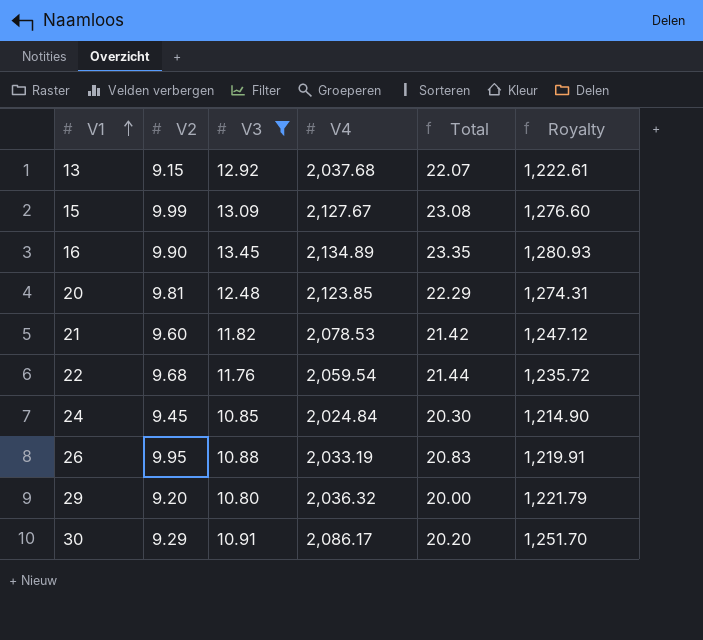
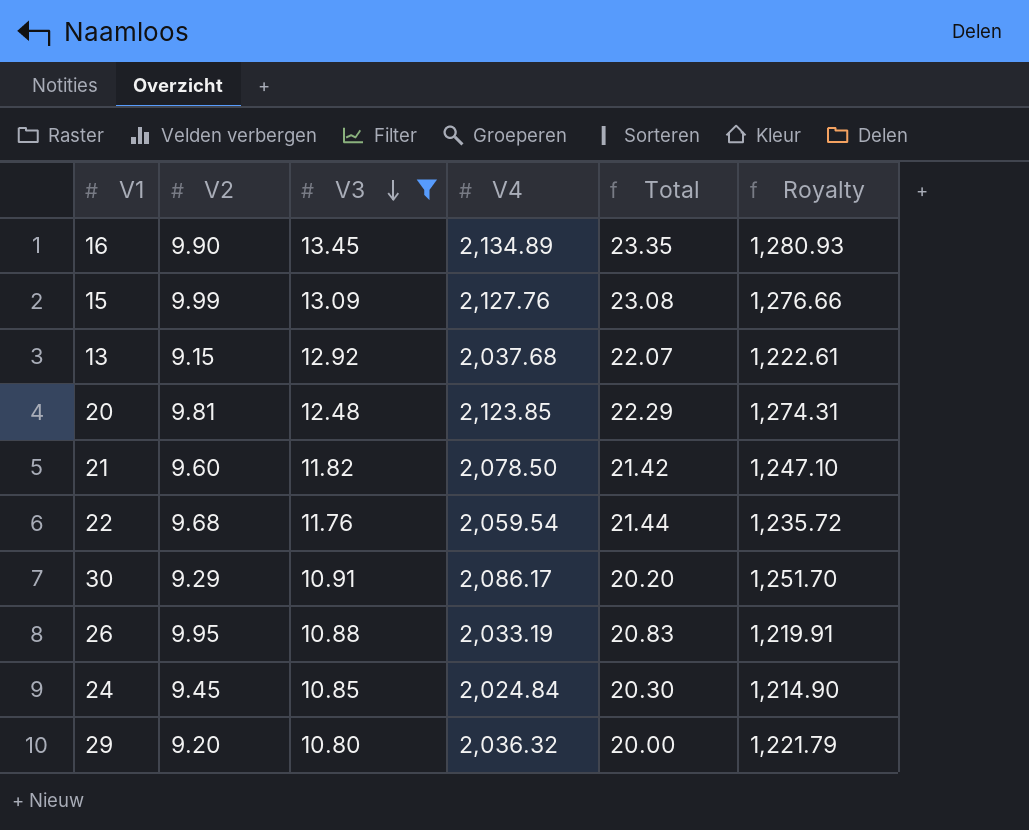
row order: V1 ascending -> V3 descending
15 | V4: 2,127.67 -> 2,127.76
15 | Royalty: 1,276.60 -> 1,276.66
21 | V4: 2,078.53 -> 2,078.50
21 | Royalty: 1,247.12 -> 1,247.10

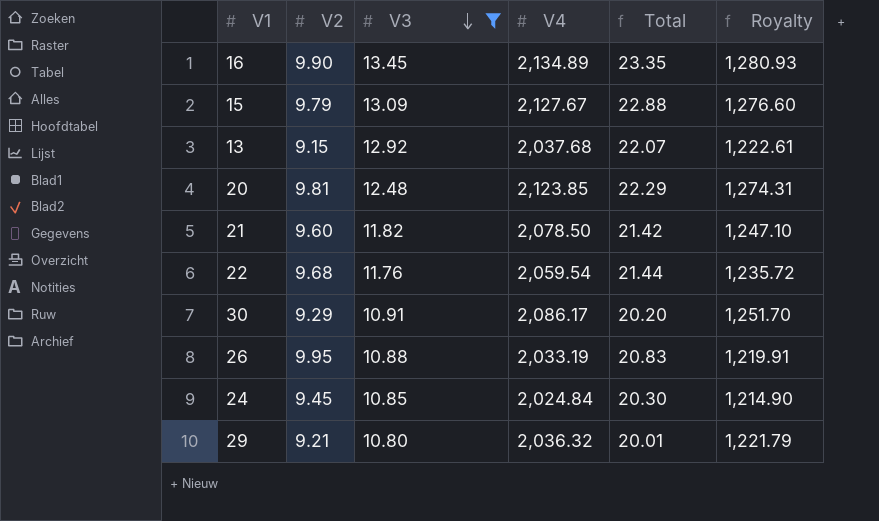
15 | V2: 9.99 -> 9.79
15 | V4: 2,127.76 -> 2,127.67
15 | Total: 23.08 -> 22.88
15 | Royalty: 1,276.66 -> 1,276.60
29 | V2: 9.20 -> 9.21
29 | Total: 20.00 -> 20.01

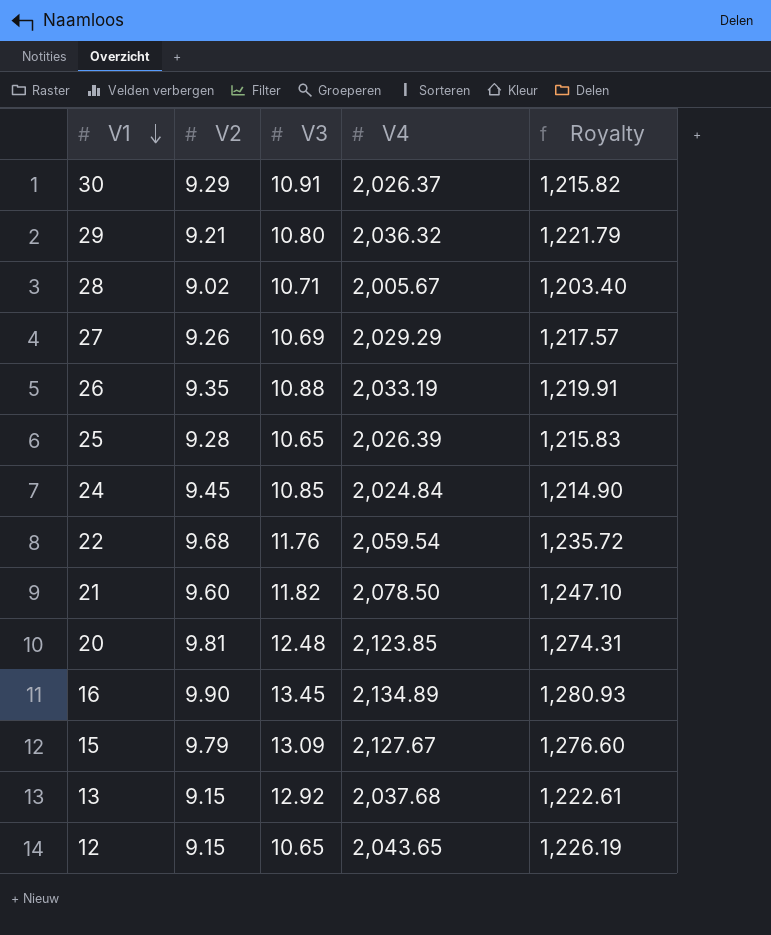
filter: V3 >= 10.80 -> none
row order: V3 descending -> V1 descending
column Total | formula: [V2] + [V3] -> none
30 | V4: 2,086.17 -> 2,026.37
30 | Royalty: 1,251.70 -> 1,215.82
26 | V2: 9.95 -> 9.35

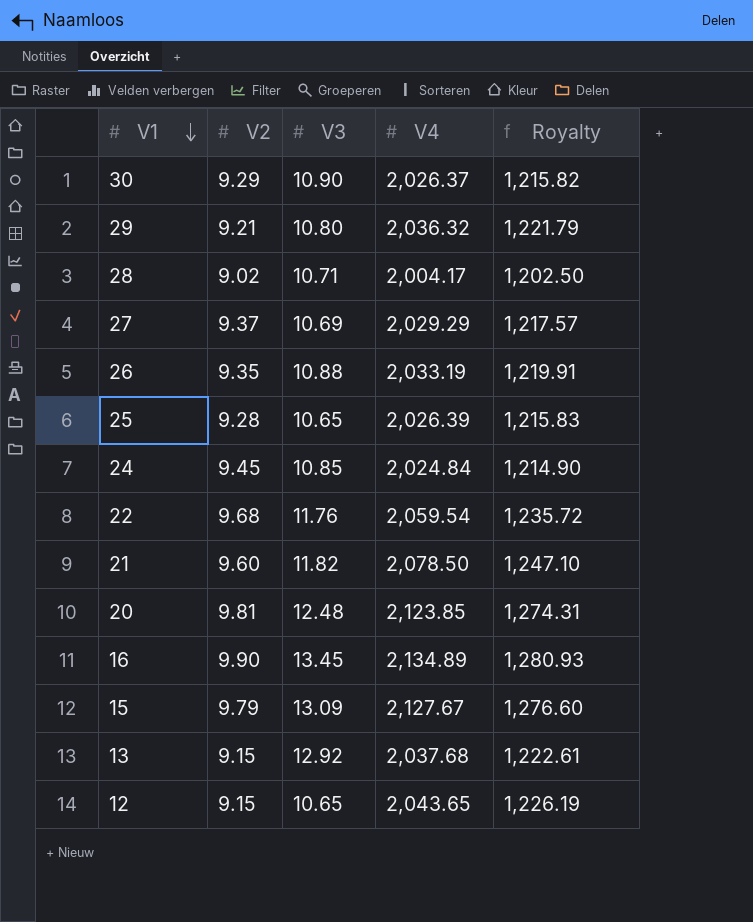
30 | V3: 10.91 -> 10.90
28 | V4: 2,005.67 -> 2,004.17
28 | Royalty: 1,203.40 -> 1,202.50
27 | V2: 9.26 -> 9.37

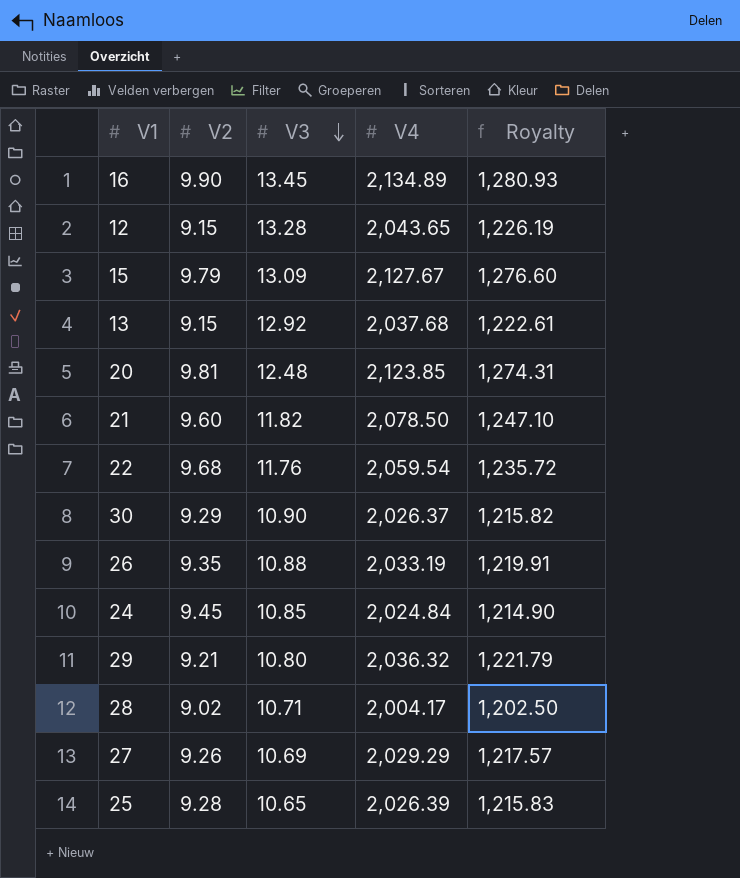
row order: V1 descending -> V3 descending
12 | V3: 10.65 -> 13.28
27 | V2: 9.37 -> 9.26

